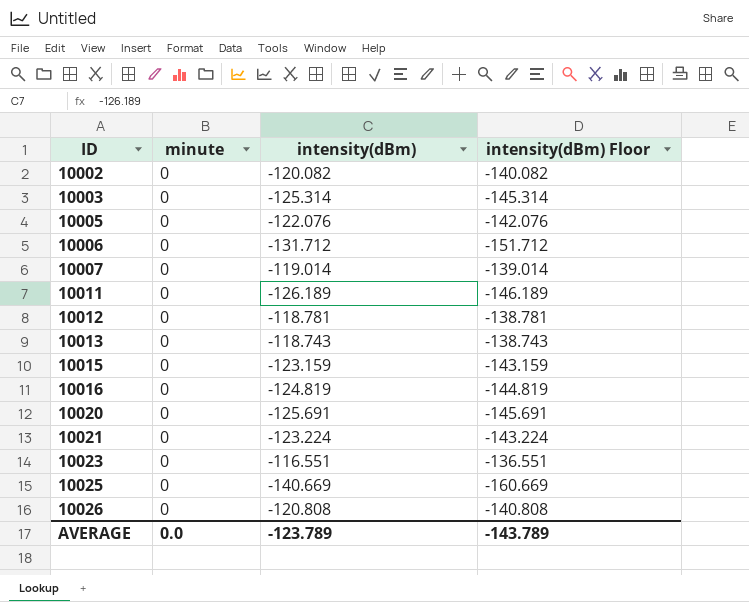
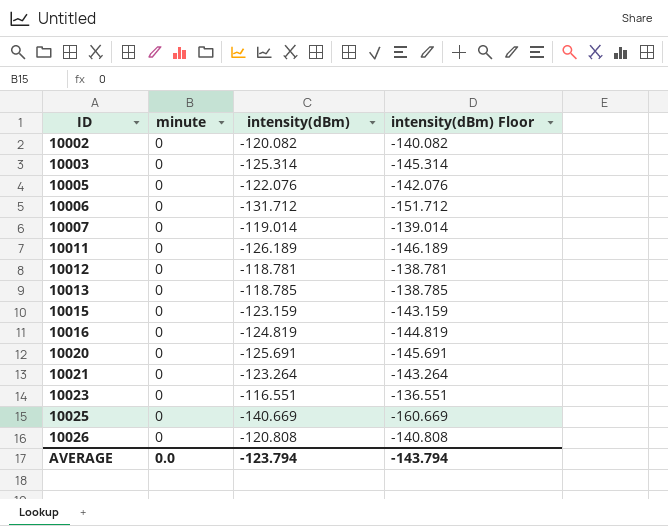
10013 | intensity(dBm): -118.743 -> -118.785
10013 | intensity(dBm) Floor: -138.743 -> -138.785
10021 | intensity(dBm): -123.224 -> -123.264
10021 | intensity(dBm) Floor: -143.224 -> -143.264
AVERAGE | intensity(dBm): -123.789 -> -123.794
AVERAGE | intensity(dBm) Floor: -143.789 -> -143.794

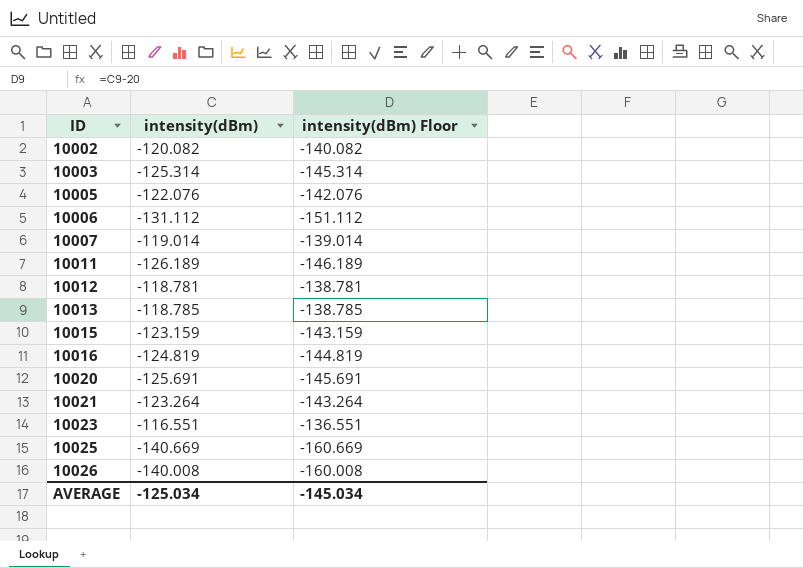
column minute | position: 2 -> none
10006 | intensity(dBm): -131.712 -> -131.112
10006 | intensity(dBm) Floor: -151.712 -> -151.112
10026 | intensity(dBm): -120.808 -> -140.008
10026 | intensity(dBm) Floor: -140.808 -> -160.008
AVERAGE | intensity(dBm): -123.794 -> -125.034
AVERAGE | intensity(dBm) Floor: -143.794 -> -145.034

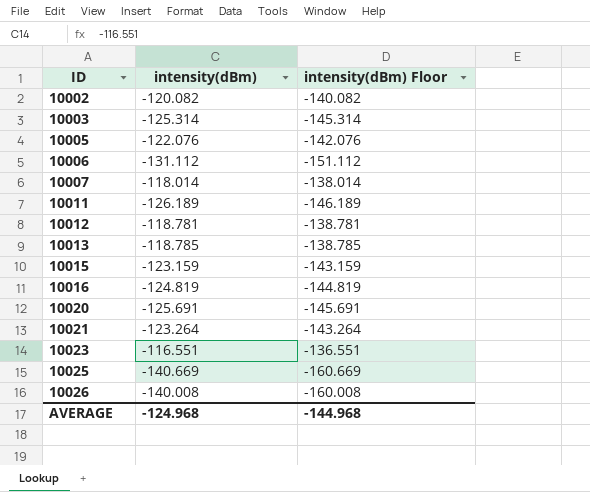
10007 | intensity(dBm): -119.014 -> -118.014
10007 | intensity(dBm) Floor: -139.014 -> -138.014
AVERAGE | intensity(dBm): -125.034 -> -124.968
AVERAGE | intensity(dBm) Floor: -145.034 -> -144.968

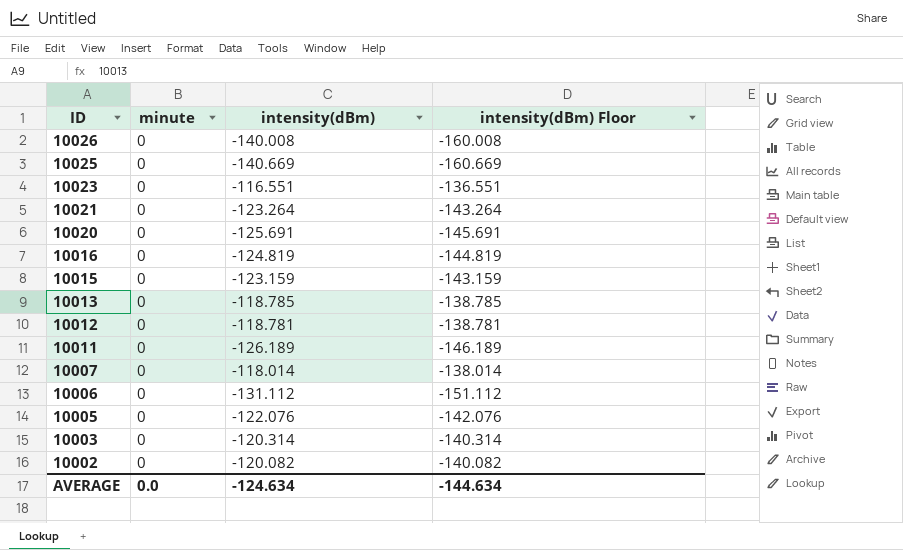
row order: ID ascending -> ID descending
column minute | position: none -> 2
10003 | intensity(dBm): -125.314 -> -120.314
10003 | intensity(dBm) Floor: -145.314 -> -140.314
AVERAGE | intensity(dBm): -124.968 -> -124.634
AVERAGE | intensity(dBm) Floor: -144.968 -> -144.634

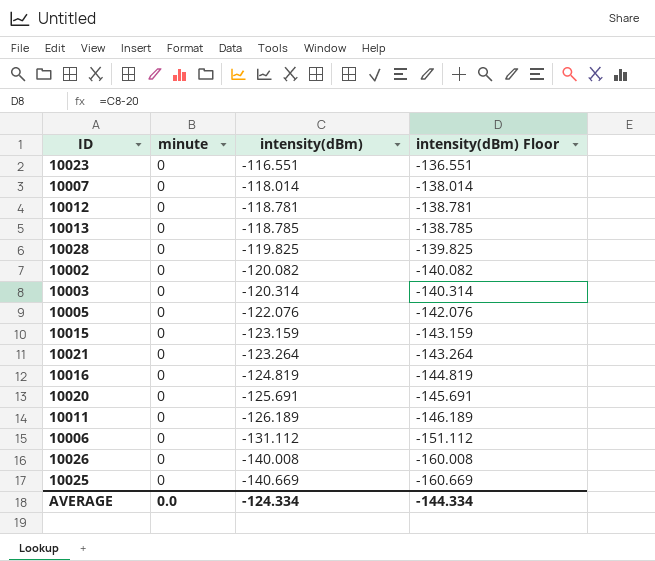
row order: ID descending -> intensity(dBm) descending
row 10028: none -> 0 | -119.825 | -139.825
AVERAGE | intensity(dBm): -124.634 -> -124.334
AVERAGE | intensity(dBm) Floor: -144.634 -> -144.334

